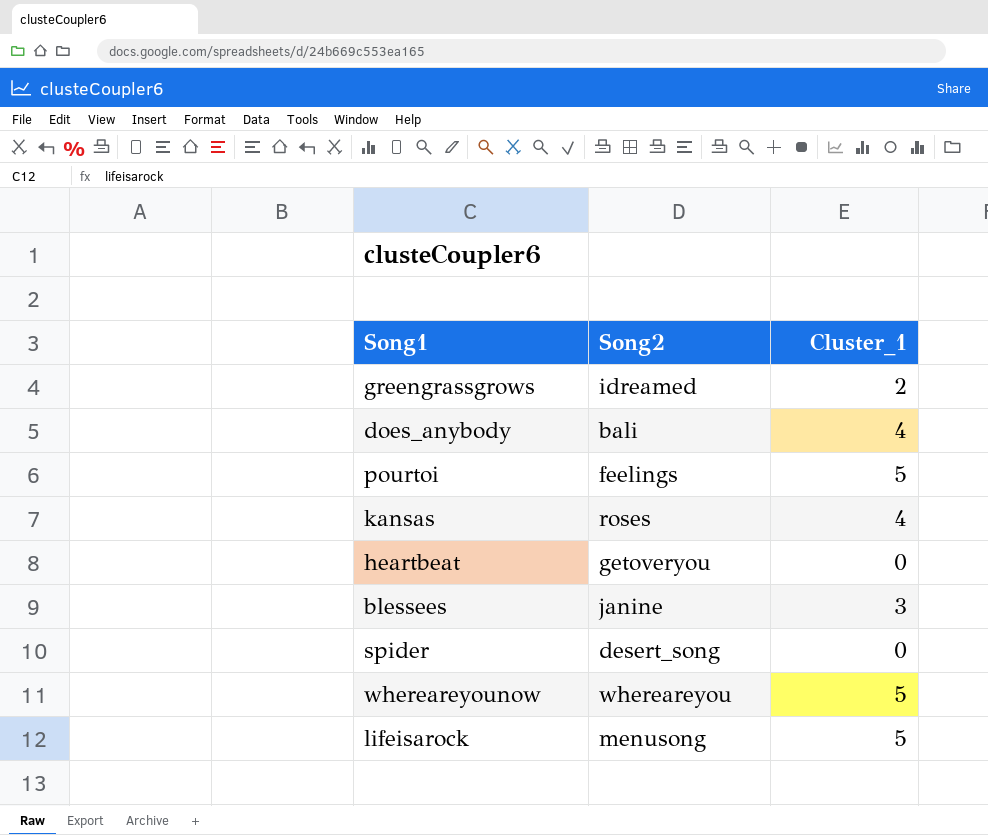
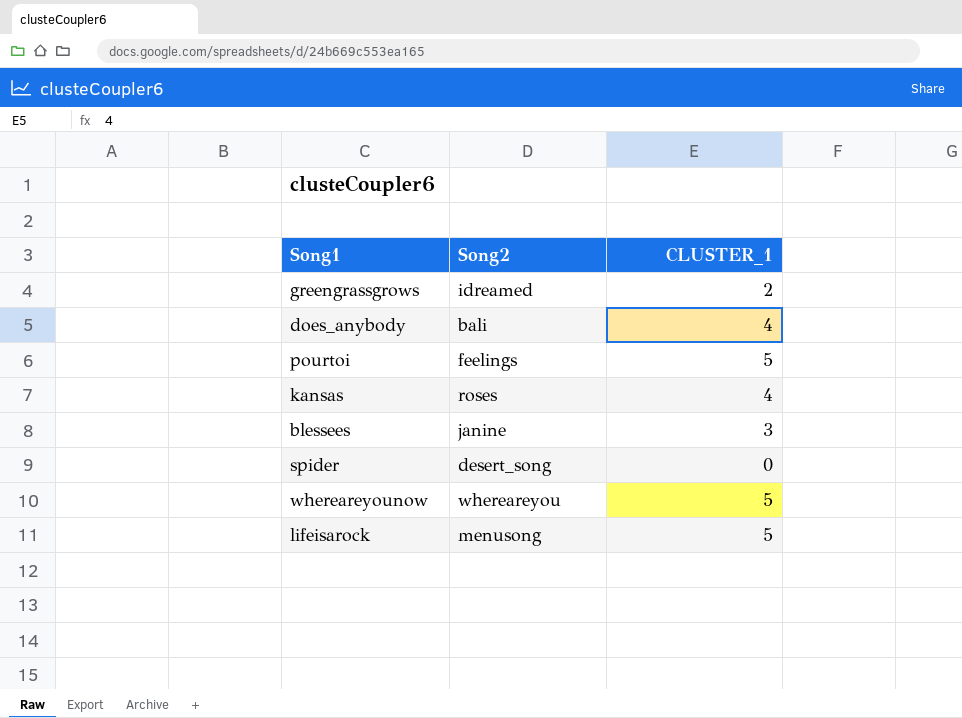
column name: Cluster_1 -> CLUSTER_1
row heartbeat: getoveryou | 0 -> none

